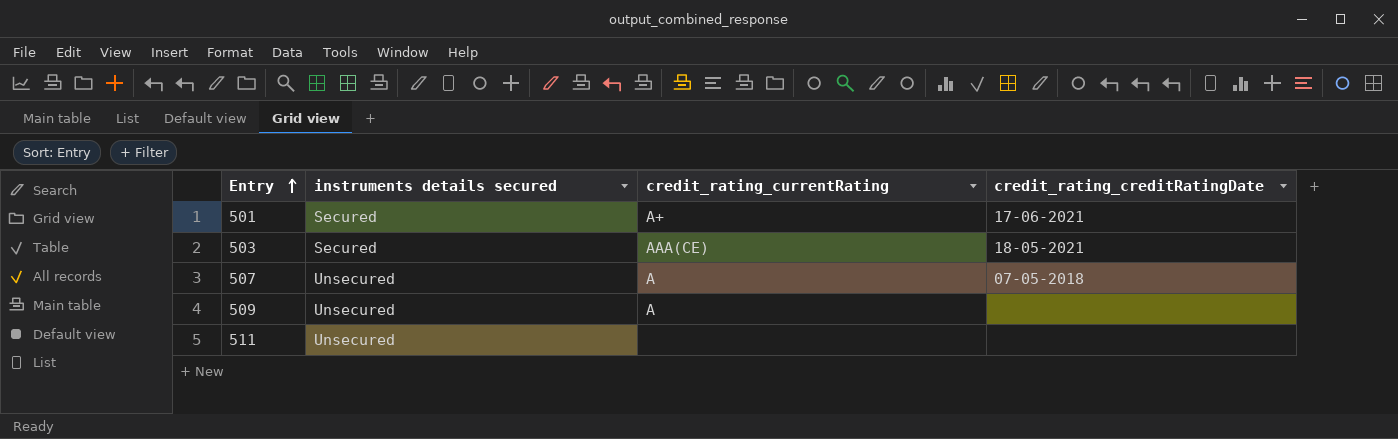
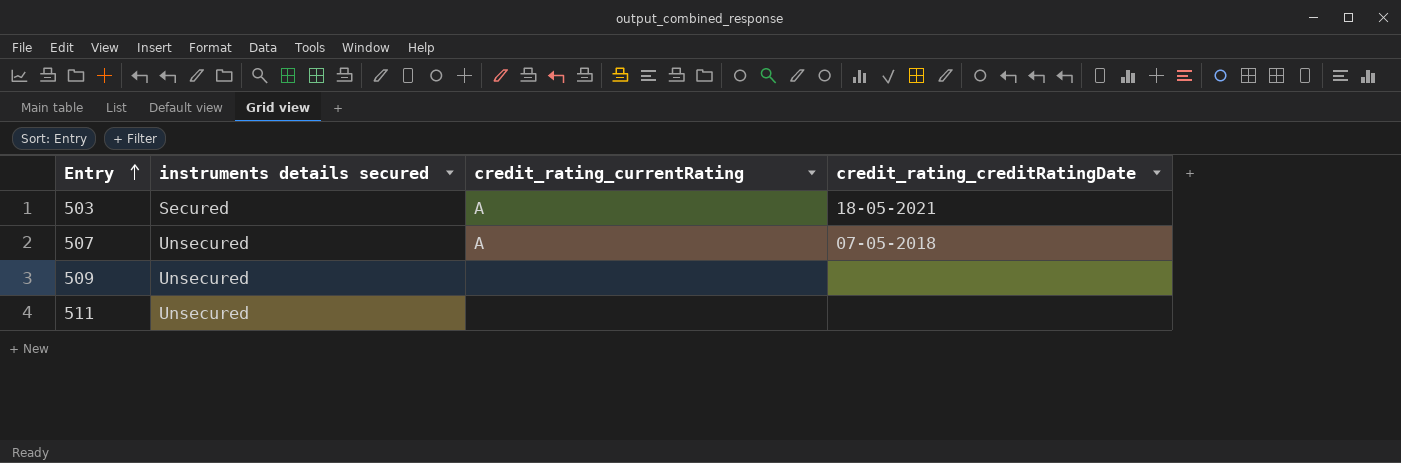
row 501: Secured | A+ | 17-06-2021 -> none
503 | credit_rating_currentRating: AAA(CE) -> A
509 | credit_rating_currentRating: A -> none

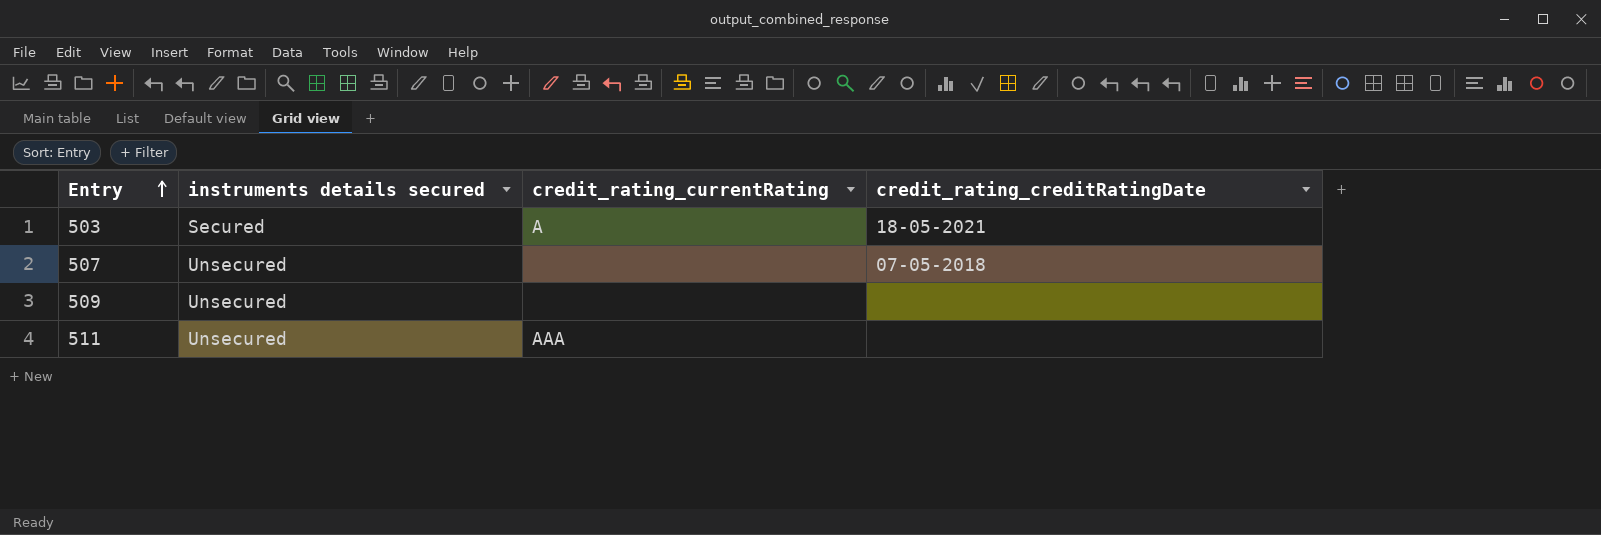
507 | credit_rating_currentRating: A -> none
511 | credit_rating_currentRating: none -> AAA

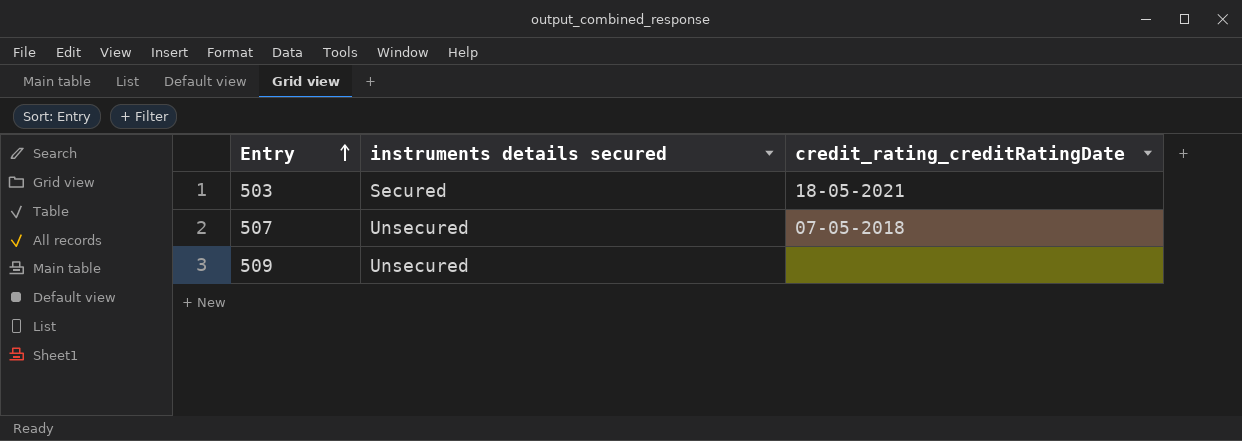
column credit_rating_currentRating | position: 3 -> none
row 511: Unsecured | AAA | none -> none

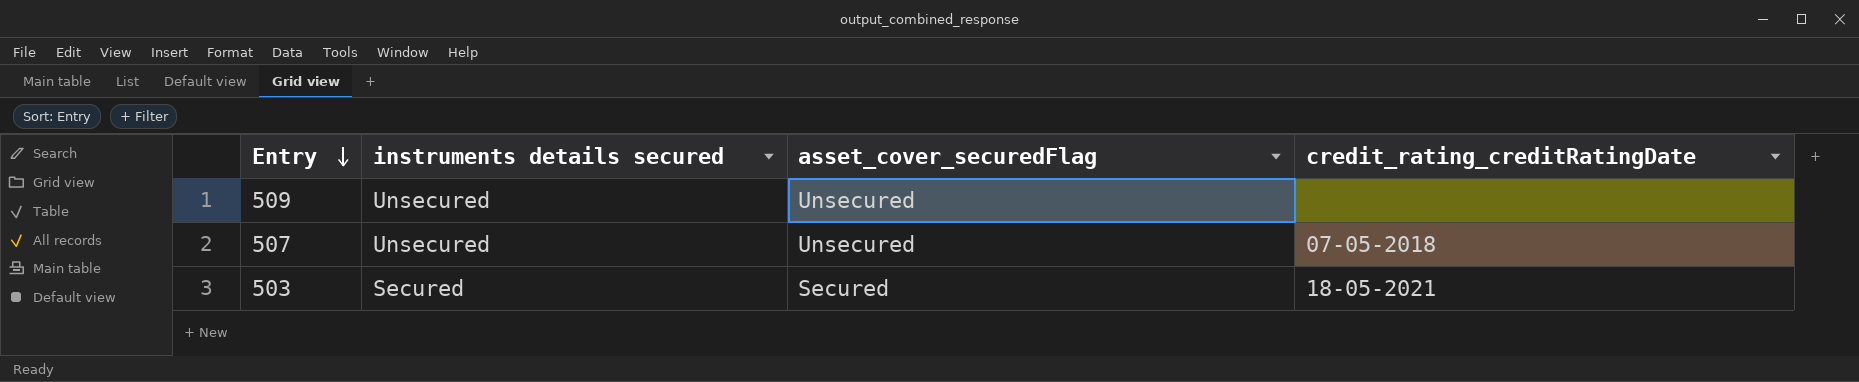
row order: Entry ascending -> Entry descending
column asset_cover_securedFlag | position: none -> 3

